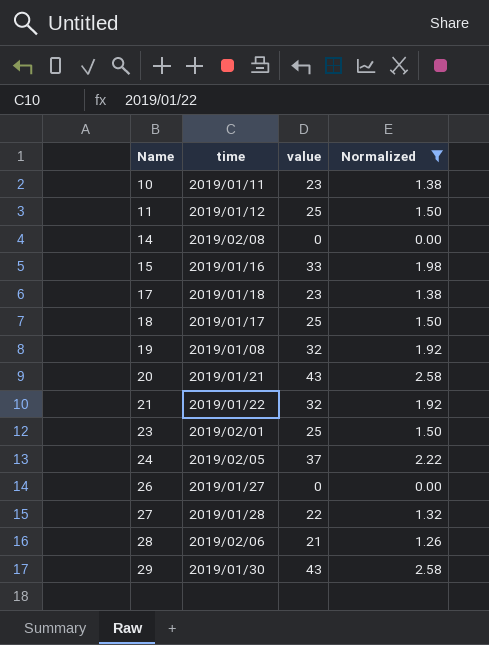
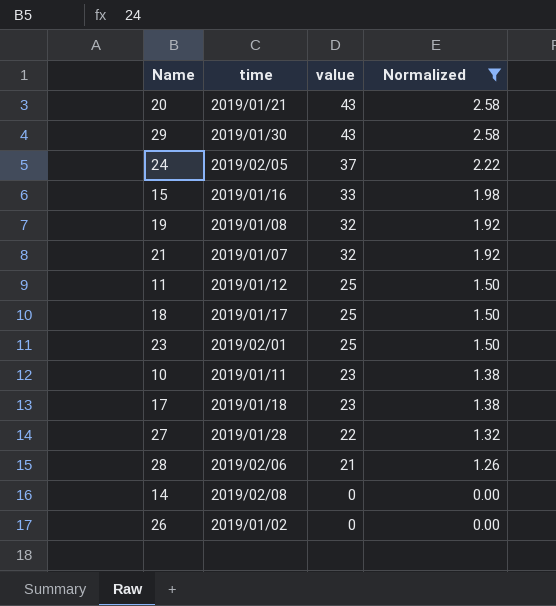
row order: Name ascending -> value descending
21 | time: 2019/01/22 -> 2019/01/07
26 | time: 2019/01/27 -> 2019/01/02

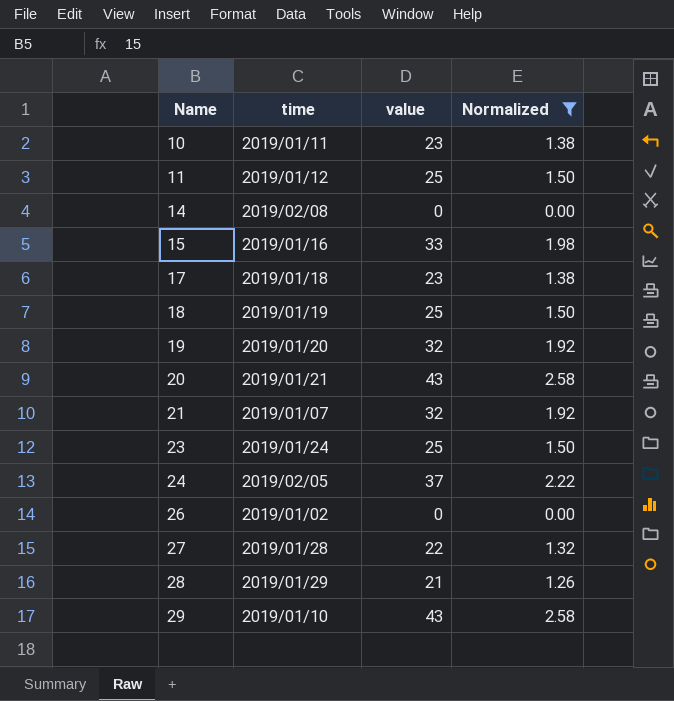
row order: value descending -> Name ascending
18 | time: 2019/01/17 -> 2019/01/19
19 | time: 2019/01/08 -> 2019/01/20
23 | time: 2019/02/01 -> 2019/01/24
28 | time: 2019/02/06 -> 2019/01/29
29 | time: 2019/01/30 -> 2019/01/10

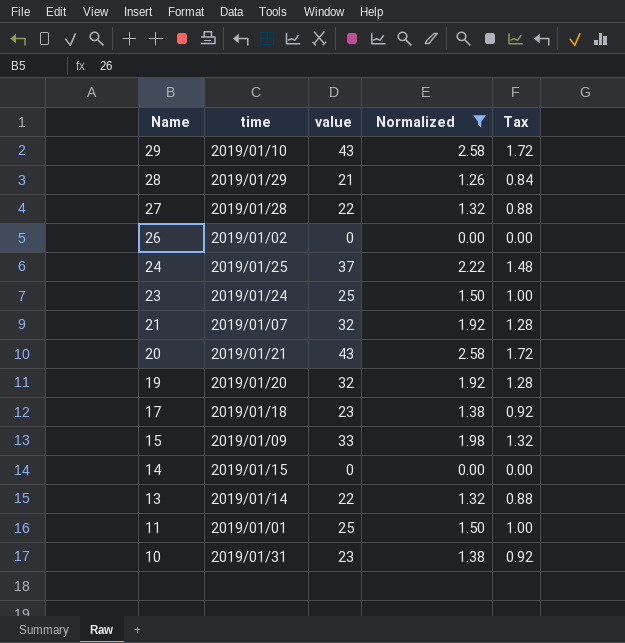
row order: Name ascending -> Name descending
column Tax | formula: none -> [value] * 0.04
row 18: 2019/01/19 | 25 | 1.50 -> none
24 | time: 2019/02/05 -> 2019/01/25
15 | time: 2019/01/16 -> 2019/01/09
14 | time: 2019/02/08 -> 2019/01/15
row 13: none -> 2019/01/14 | 22 | 1.32 | 0.88
11 | time: 2019/01/12 -> 2019/01/01
10 | time: 2019/01/11 -> 2019/01/31

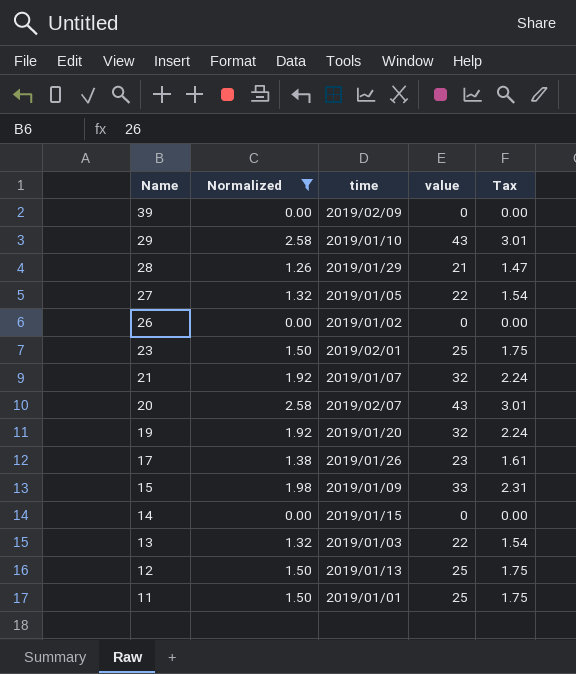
column Normalized | position: 4 -> 2
column Tax | formula: [value] * 0.04 -> [value] * 0.07
row 24: 2019/01/25 | 37 | 2.22 | 1.48 -> none
row 10: 2019/01/31 | 23 | 1.38 | 0.92 -> none
row 39: none -> 0.00 | 2019/02/09 | 0 | 0.00
27 | time: 2019/01/28 -> 2019/01/05
23 | time: 2019/01/24 -> 2019/02/01
20 | time: 2019/01/21 -> 2019/02/07
17 | time: 2019/01/18 -> 2019/01/26
13 | time: 2019/01/14 -> 2019/01/03
row 12: none -> 1.50 | 2019/01/13 | 25 | 1.75

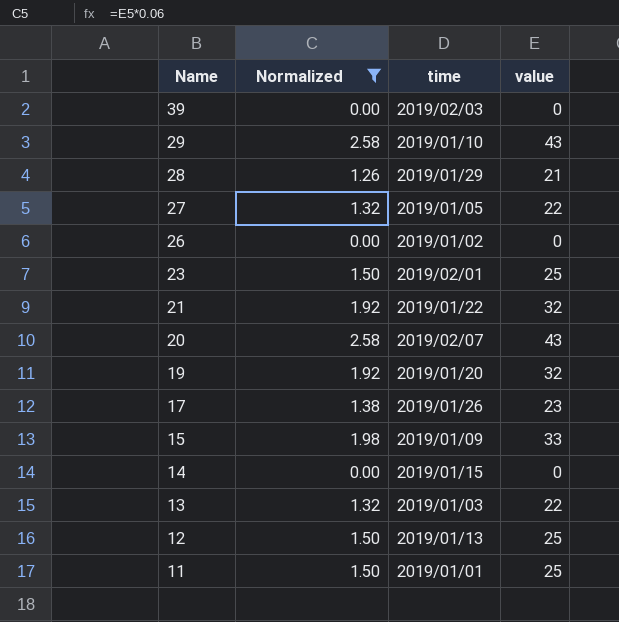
column Tax | formula: [value] * 0.07 -> none
39 | time: 2019/02/09 -> 2019/02/03
21 | time: 2019/01/07 -> 2019/01/22

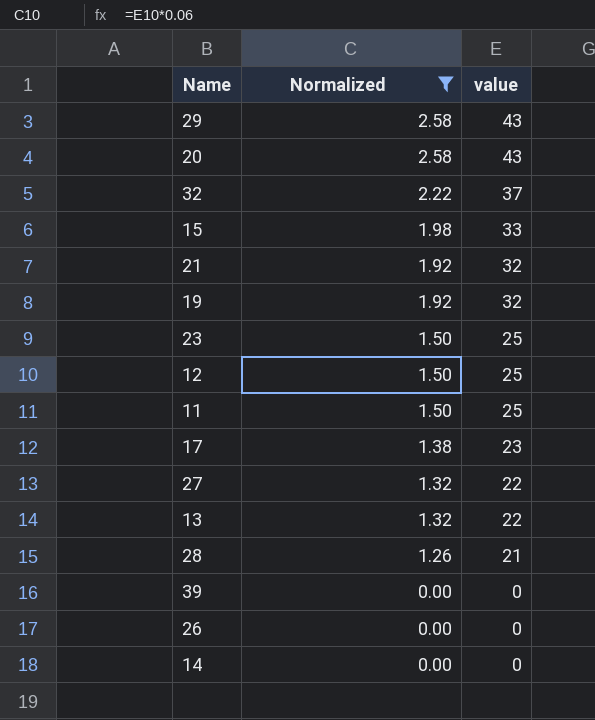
row order: Name descending -> Normalized descending
column time | position: 3 -> none
row 32: none -> 2.22 | 37

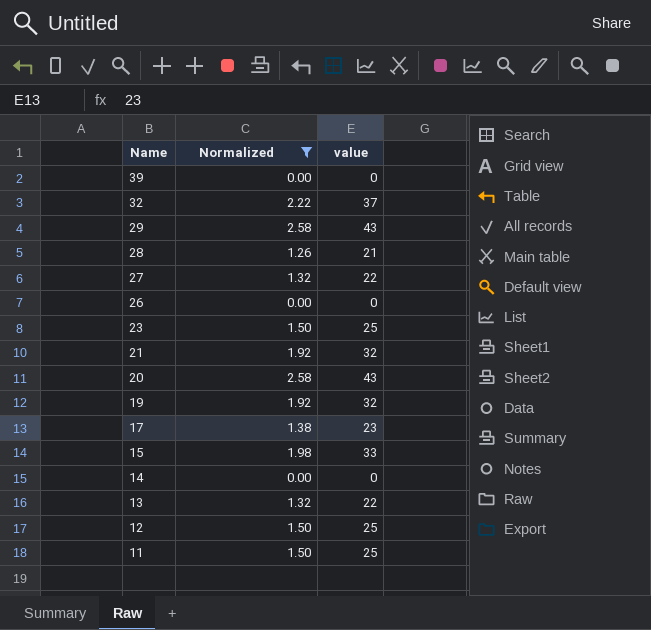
row order: Normalized descending -> Name descending

